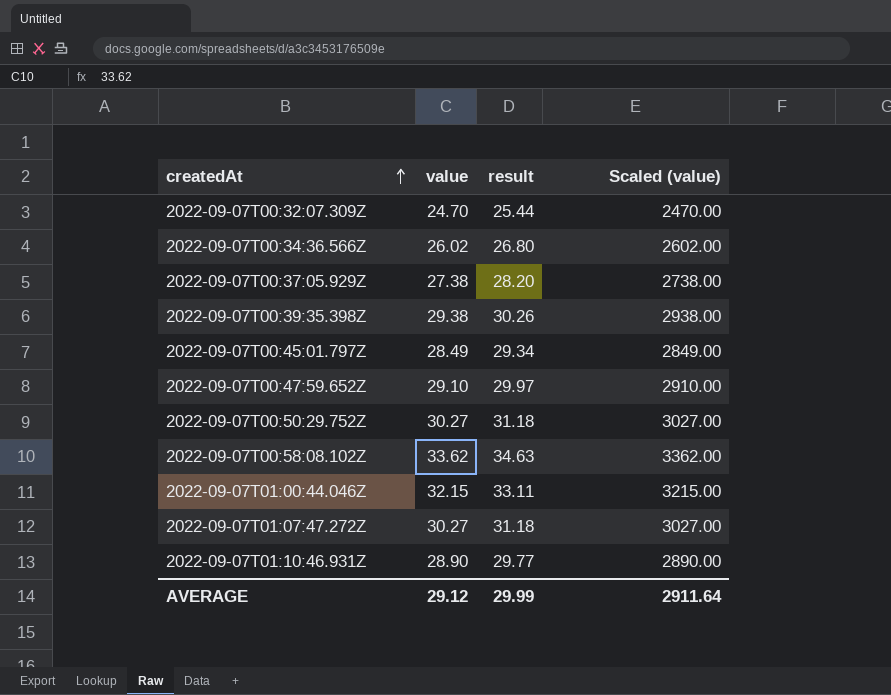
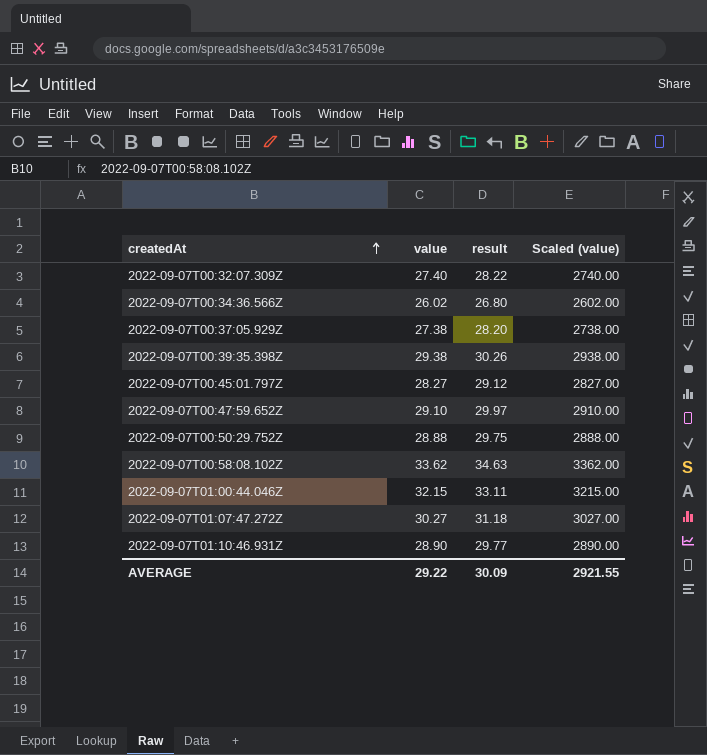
2022-09-07T00:32:07.309Z | value: 24.70 -> 27.40
2022-09-07T00:32:07.309Z | result: 25.44 -> 28.22
2022-09-07T00:32:07.309Z | Scaled (value): 2470.00 -> 2740.00
2022-09-07T00:45:01.797Z | value: 28.49 -> 28.27
2022-09-07T00:45:01.797Z | result: 29.34 -> 29.12
2022-09-07T00:45:01.797Z | Scaled (value): 2849.00 -> 2827.00
2022-09-07T00:50:29.752Z | value: 30.27 -> 28.88
2022-09-07T00:50:29.752Z | result: 31.18 -> 29.75
2022-09-07T00:50:29.752Z | Scaled (value): 3027.00 -> 2888.00
AVERAGE | value: 29.12 -> 29.22
AVERAGE | result: 29.99 -> 30.09
AVERAGE | Scaled (value): 2911.64 -> 2921.55

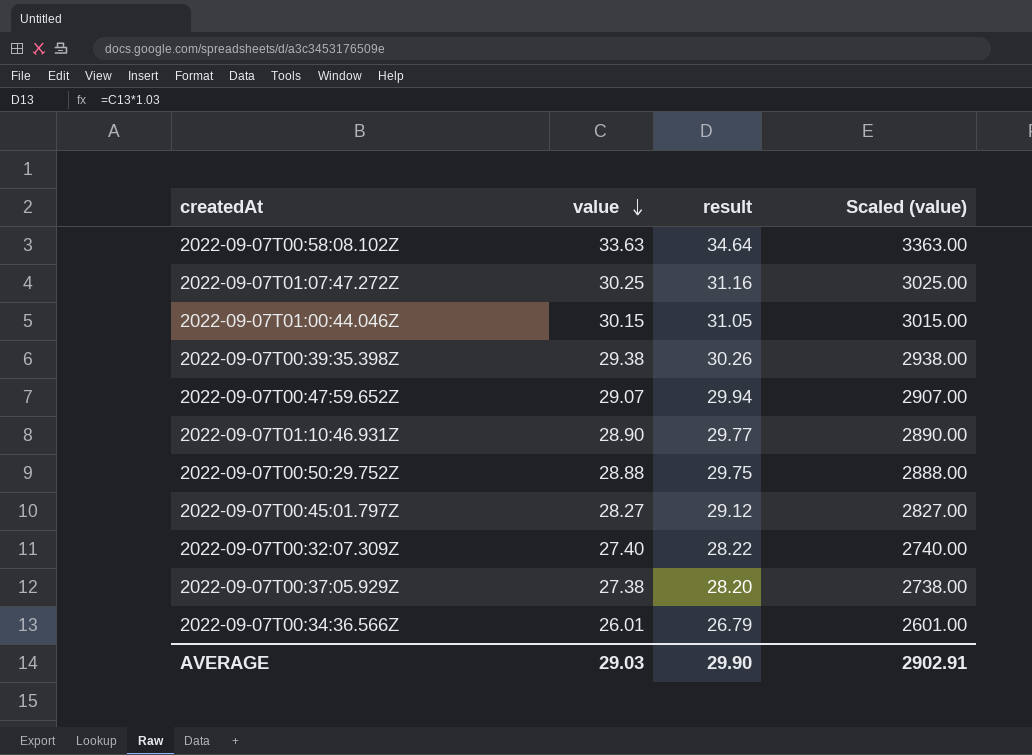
row order: createdAt ascending -> value descending
2022-09-07T00:58:08.102Z | value: 33.62 -> 33.63
2022-09-07T00:58:08.102Z | result: 34.63 -> 34.64
2022-09-07T00:58:08.102Z | Scaled (value): 3362.00 -> 3363.00
2022-09-07T01:07:47.272Z | value: 30.27 -> 30.25
2022-09-07T01:07:47.272Z | result: 31.18 -> 31.16
2022-09-07T01:07:47.272Z | Scaled (value): 3027.00 -> 3025.00
2022-09-07T01:00:44.046Z | value: 32.15 -> 30.15
2022-09-07T01:00:44.046Z | result: 33.11 -> 31.05
2022-09-07T01:00:44.046Z | Scaled (value): 3215.00 -> 3015.00
2022-09-07T00:47:59.652Z | value: 29.10 -> 29.07
2022-09-07T00:47:59.652Z | result: 29.97 -> 29.94
2022-09-07T00:47:59.652Z | Scaled (value): 2910.00 -> 2907.00
2022-09-07T00:34:36.566Z | value: 26.02 -> 26.01
2022-09-07T00:34:36.566Z | result: 26.80 -> 26.79
2022-09-07T00:34:36.566Z | Scaled (value): 2602.00 -> 2601.00
AVERAGE | value: 29.22 -> 29.03
AVERAGE | result: 30.09 -> 29.90
AVERAGE | Scaled (value): 2921.55 -> 2902.91

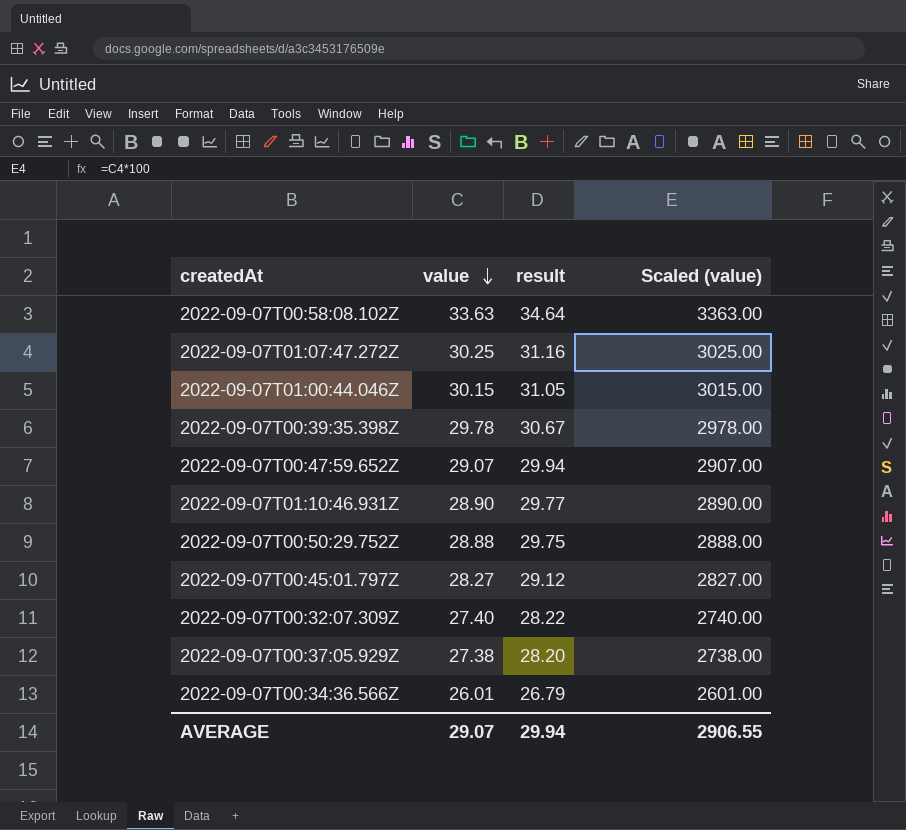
2022-09-07T00:39:35.398Z | value: 29.38 -> 29.78
2022-09-07T00:39:35.398Z | result: 30.26 -> 30.67
2022-09-07T00:39:35.398Z | Scaled (value): 2938.00 -> 2978.00
AVERAGE | value: 29.03 -> 29.07
AVERAGE | result: 29.90 -> 29.94
AVERAGE | Scaled (value): 2902.91 -> 2906.55

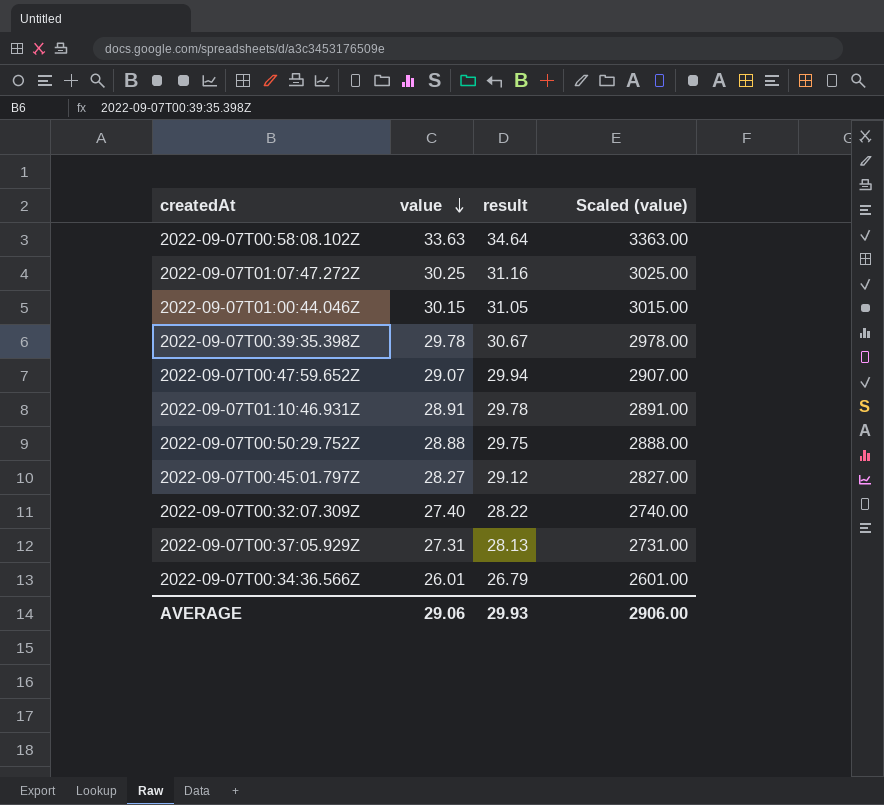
2022-09-07T01:10:46.931Z | value: 28.90 -> 28.91
2022-09-07T01:10:46.931Z | result: 29.77 -> 29.78
2022-09-07T01:10:46.931Z | Scaled (value): 2890.00 -> 2891.00
2022-09-07T00:37:05.929Z | value: 27.38 -> 27.31
2022-09-07T00:37:05.929Z | result: 28.20 -> 28.13
2022-09-07T00:37:05.929Z | Scaled (value): 2738.00 -> 2731.00
AVERAGE | value: 29.07 -> 29.06
AVERAGE | result: 29.94 -> 29.93
AVERAGE | Scaled (value): 2906.55 -> 2906.00

